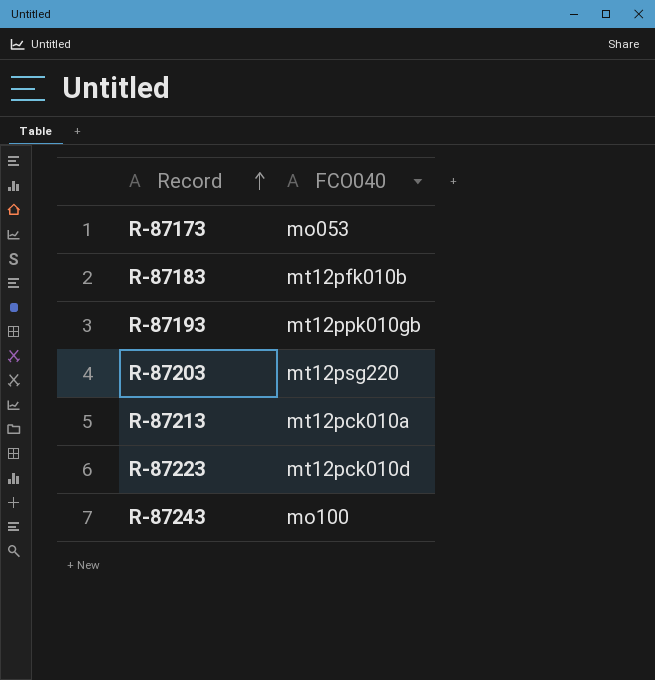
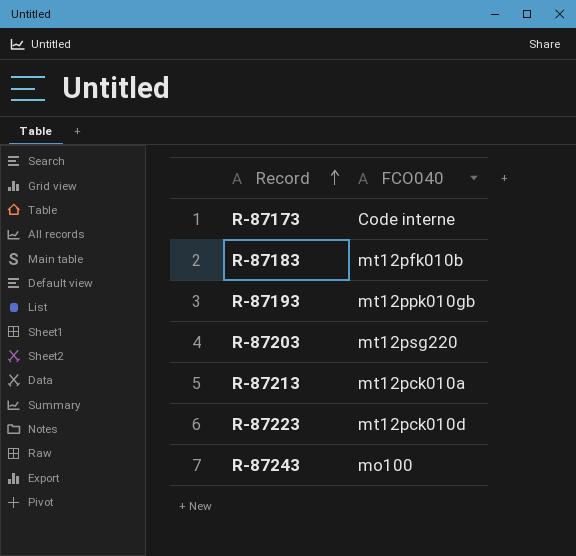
R-87173 | FCO040: mo053 -> Code interne

